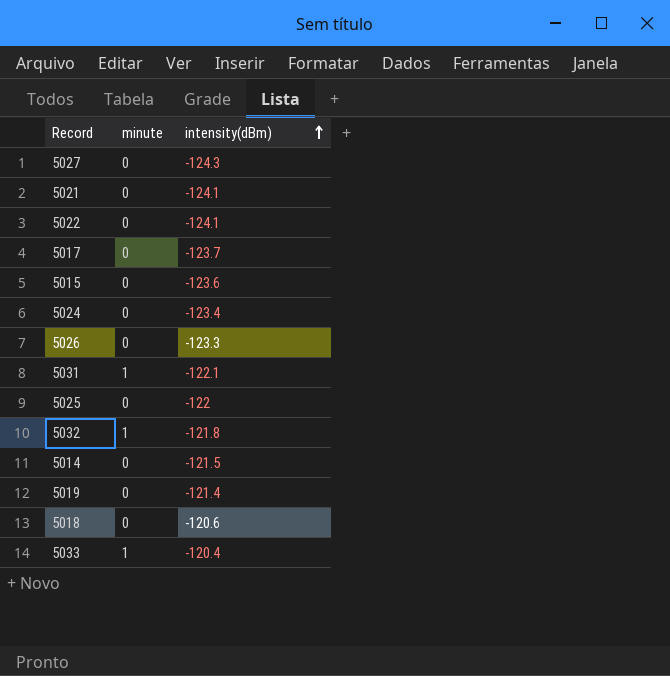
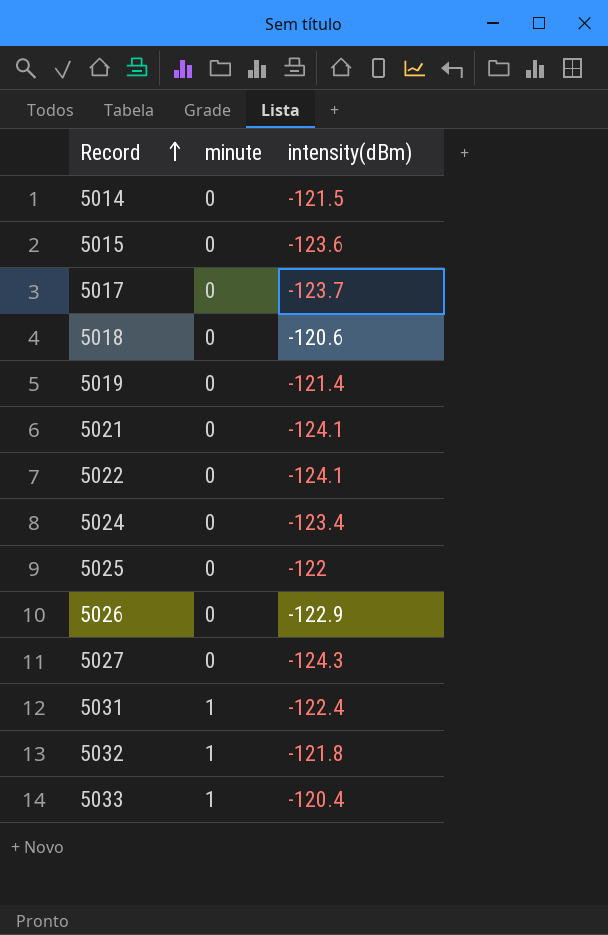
row order: intensity(dBm) ascending -> Record ascending
5026 | intensity(dBm): -123.3 -> -122.9
5031 | intensity(dBm): -122.1 -> -122.4

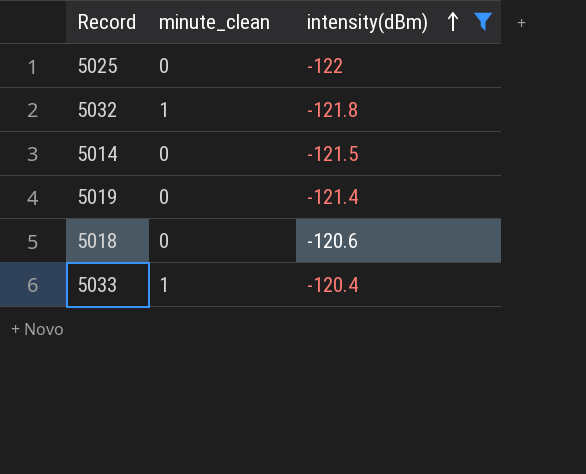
filter: none -> intensity(dBm) >= -122
row order: Record ascending -> intensity(dBm) ascending
column name: minute -> minute_clean

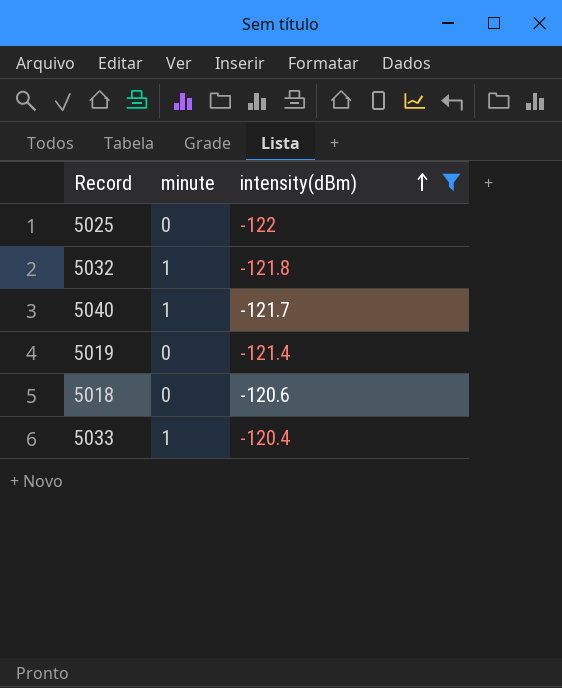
column name: minute_clean -> minute
row 5014: 0 | -121.5 -> none
row 5040: none -> 1 | -121.7

